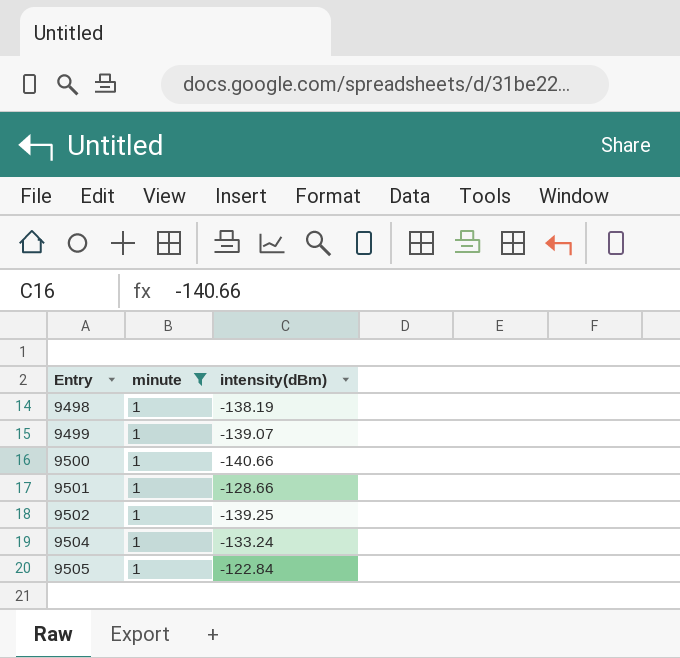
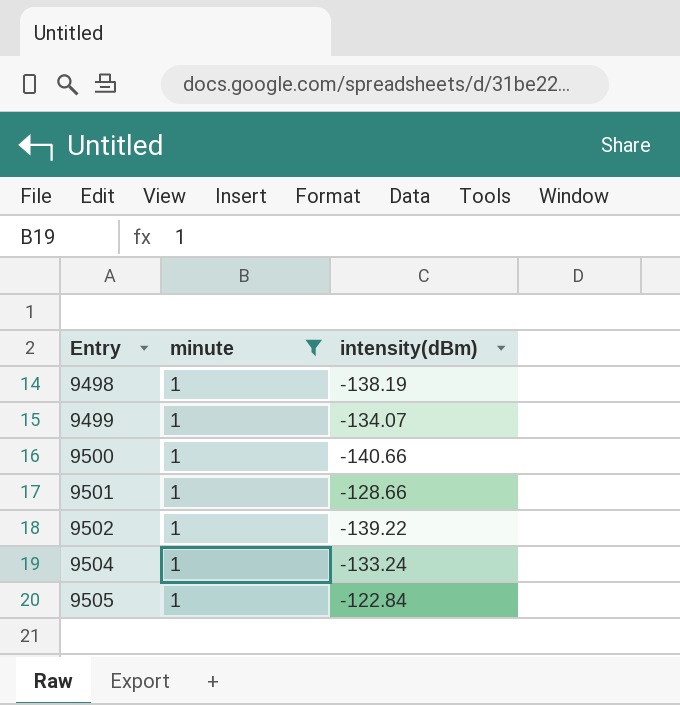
9499 | intensity(dBm): -139.07 -> -134.07
9502 | intensity(dBm): -139.25 -> -139.22

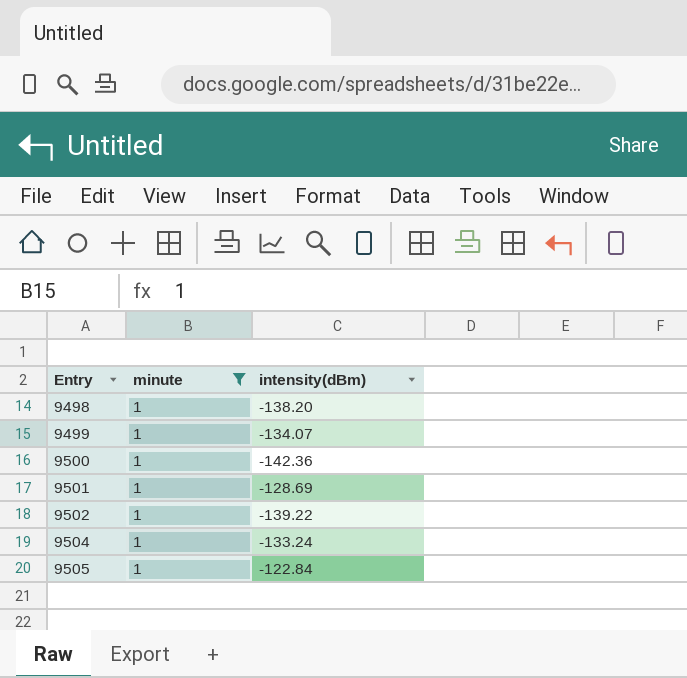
9498 | intensity(dBm): -138.19 -> -138.20
9500 | intensity(dBm): -140.66 -> -142.36
9501 | intensity(dBm): -128.66 -> -128.69

